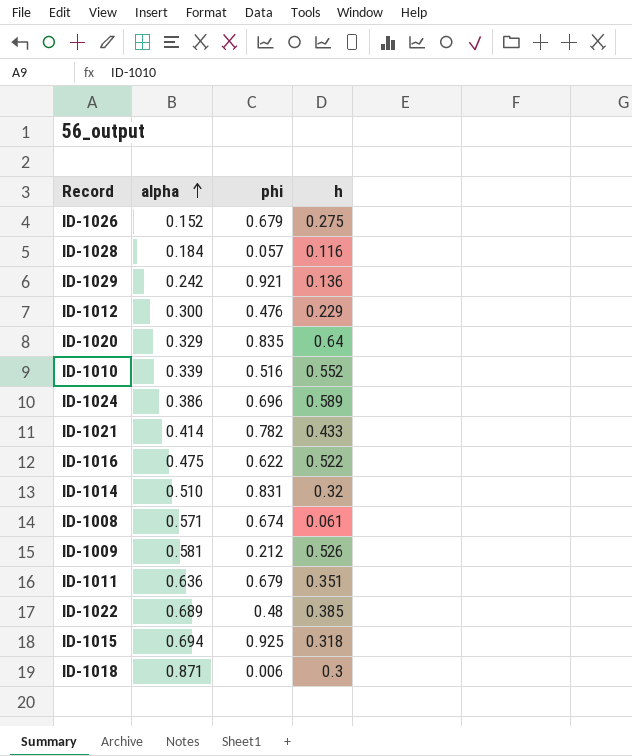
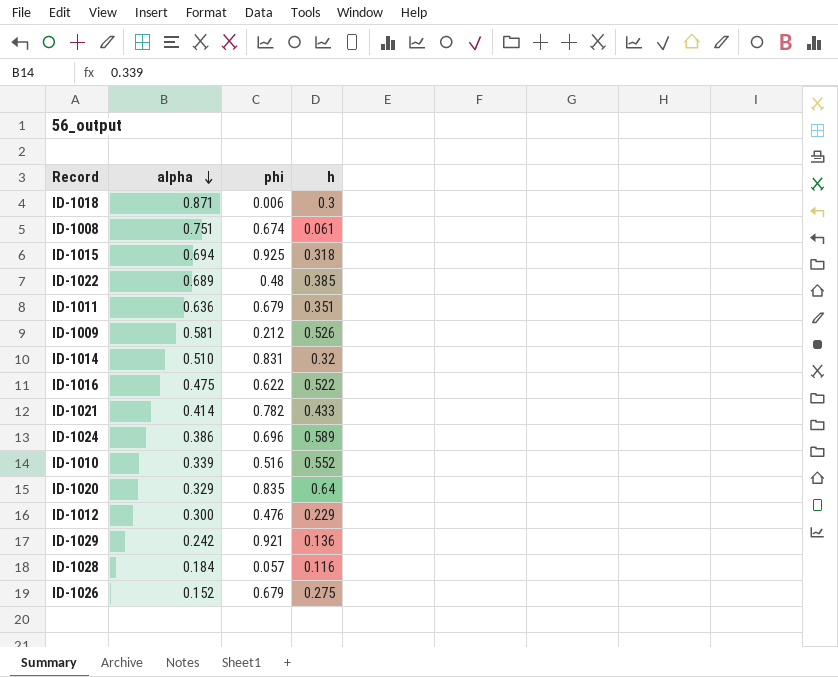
row order: alpha ascending -> alpha descending
ID-1008 | alpha: 0.571 -> 0.751

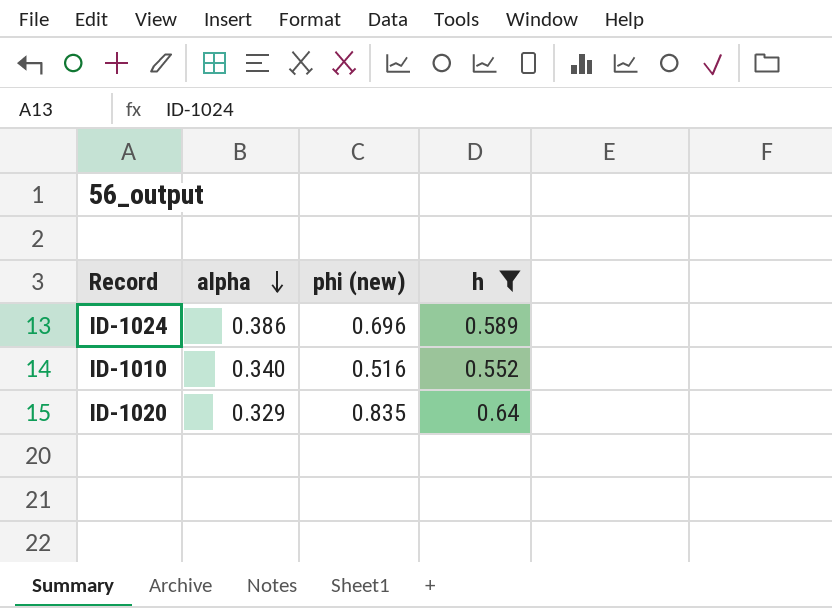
filter: none -> h >= 0.552
column name: phi -> phi (new)
ID-1010 | alpha: 0.339 -> 0.340

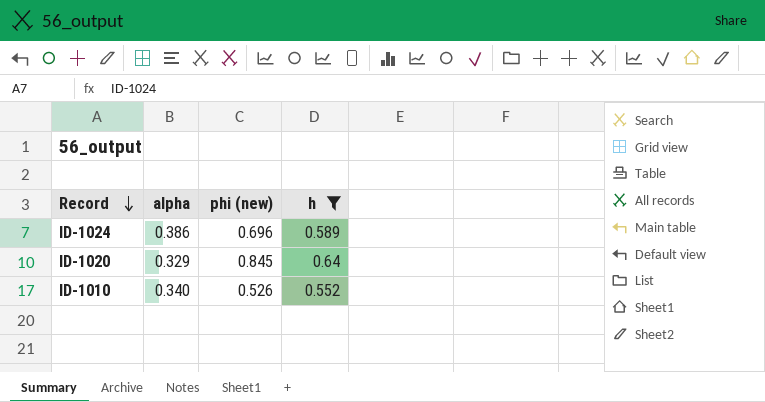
row order: alpha descending -> Record descending
ID-1020 | phi (new): 0.835 -> 0.845
ID-1010 | phi (new): 0.516 -> 0.526

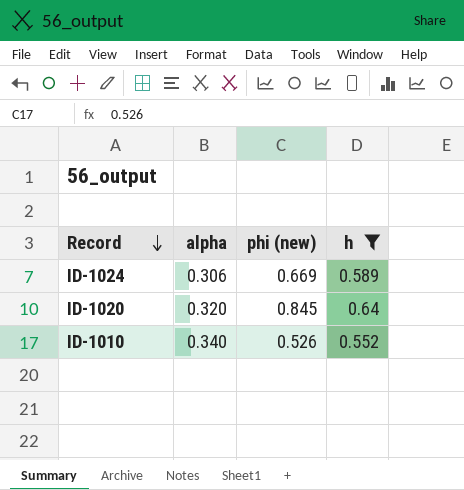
ID-1024 | alpha: 0.386 -> 0.306
ID-1024 | phi (new): 0.696 -> 0.669
ID-1020 | alpha: 0.329 -> 0.320

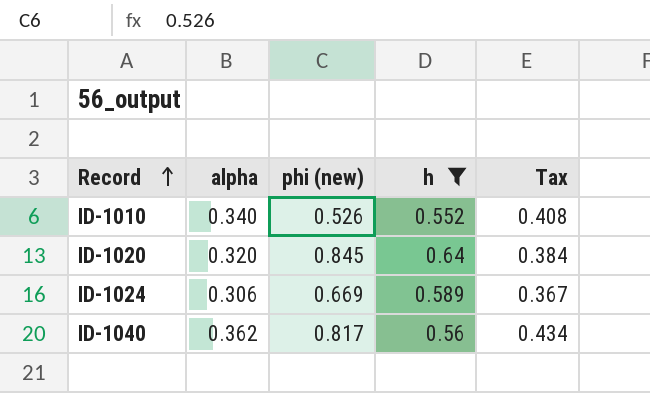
row order: Record descending -> Record ascending
column Tax | formula: none -> [alpha] * 1.2
row ID-1040: none -> 0.362 | 0.817 | 0.56 | 0.434

